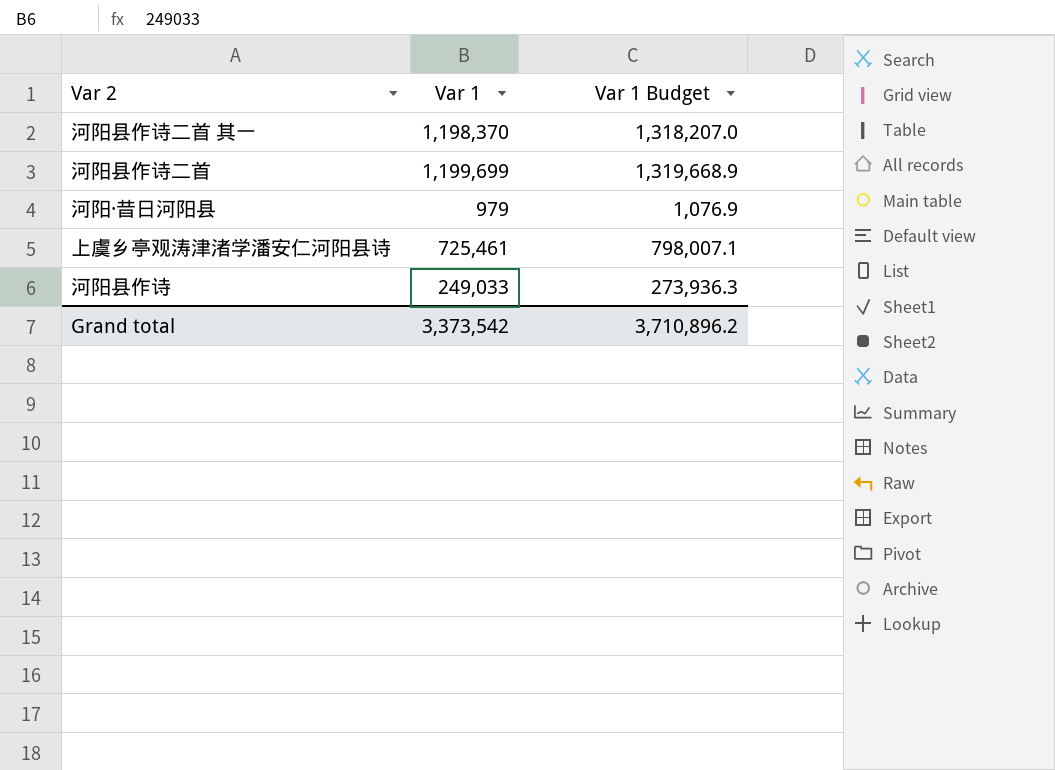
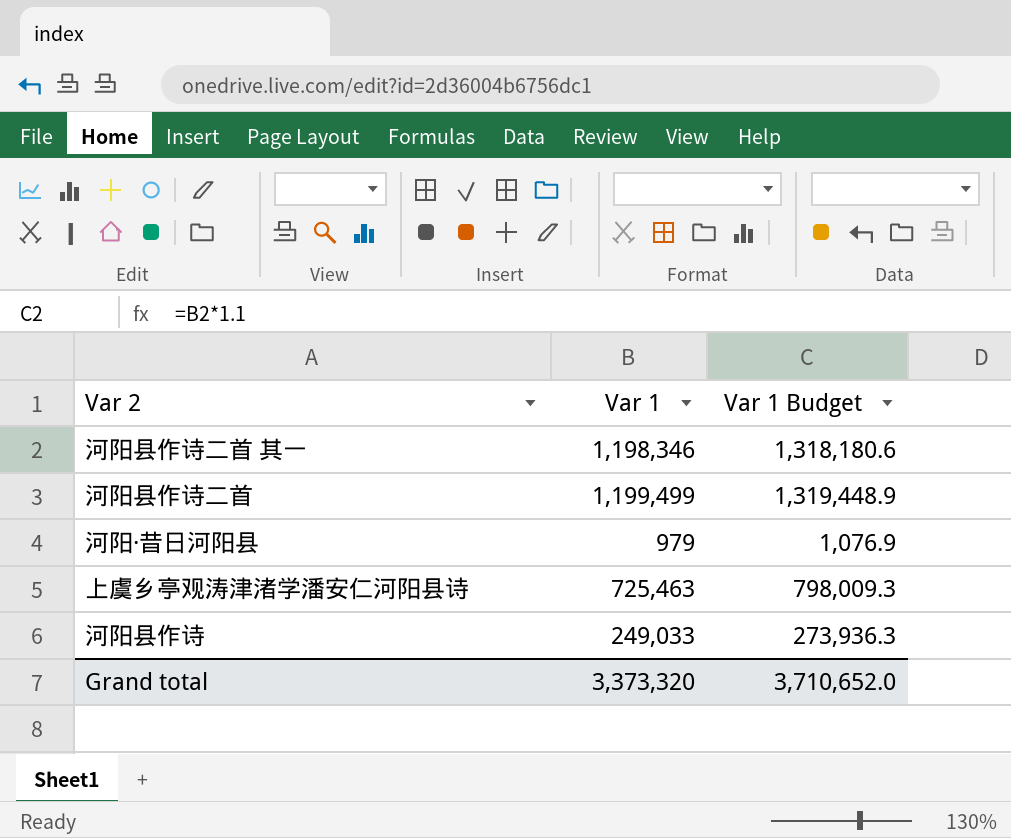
河阳县作诗二首 其一 | Var 1: 1,198,370 -> 1,198,346
河阳县作诗二首 其一 | Var 1 Budget: 1,318,207.0 -> 1,318,180.6
河阳县作诗二首 | Var 1: 1,199,699 -> 1,199,499
河阳县作诗二首 | Var 1 Budget: 1,319,668.9 -> 1,319,448.9
上虞乡亭观涛津渚学潘安仁河阳县诗 | Var 1: 725,461 -> 725,463
上虞乡亭观涛津渚学潘安仁河阳县诗 | Var 1 Budget: 798,007.1 -> 798,009.3
Grand total | Var 1: 3,373,542 -> 3,373,320
Grand total | Var 1 Budget: 3,710,896.2 -> 3,710,652.0

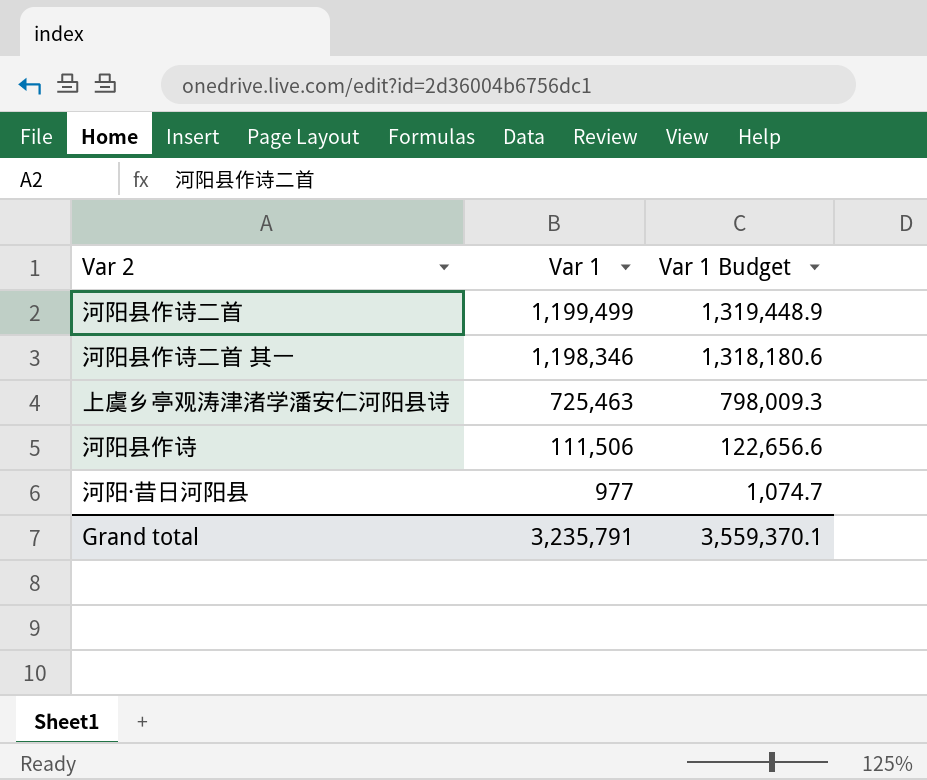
row order: none -> Var 1 descending
河阳县作诗 | Var 1: 249,033 -> 111,506
河阳县作诗 | Var 1 Budget: 273,936.3 -> 122,656.6
河阳·昔日河阳县 | Var 1: 979 -> 977
河阳·昔日河阳县 | Var 1 Budget: 1,076.9 -> 1,074.7
Grand total | Var 1: 3,373,320 -> 3,235,791
Grand total | Var 1 Budget: 3,710,652.0 -> 3,559,370.1

